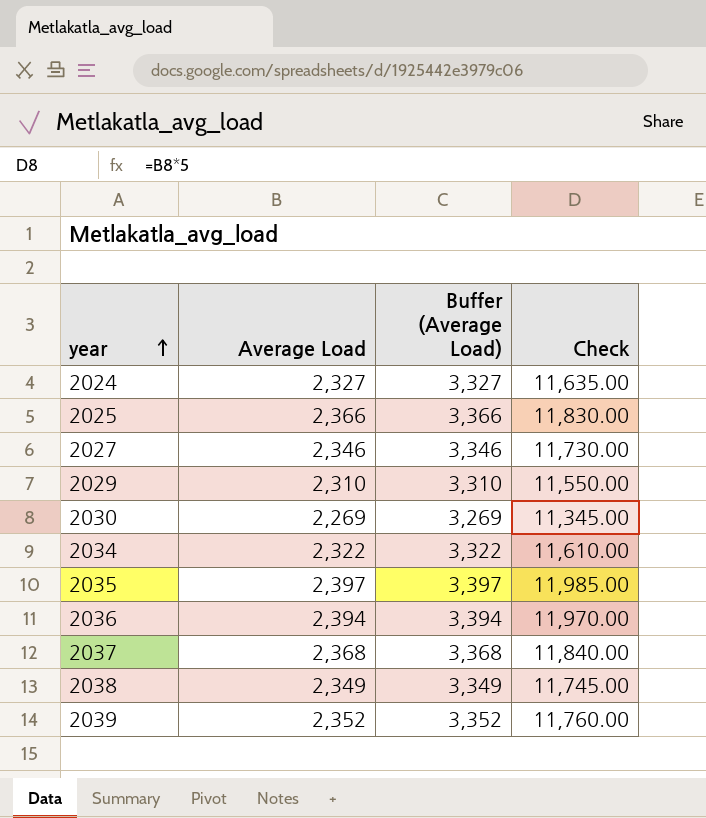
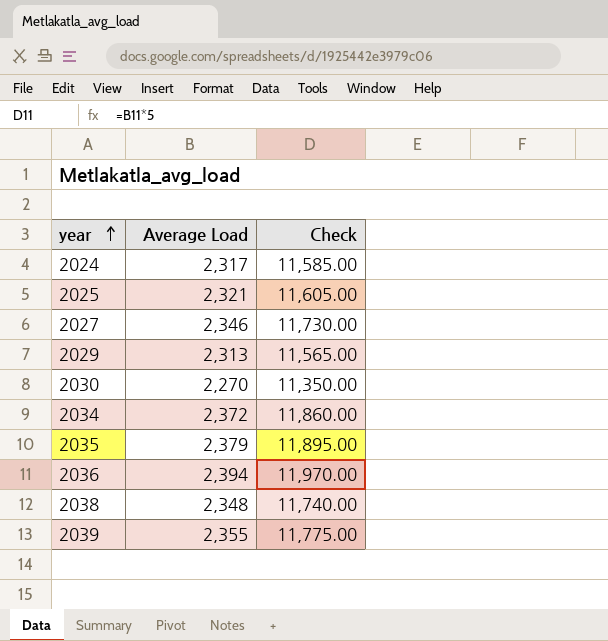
column Buffer (Average Load) | formula: [Average Load] + 1000 -> none
row 2037: 2,368 | 3,368 | 11,840.00 -> none
2024 | Average Load: 2,327 -> 2,317
2024 | Check: 11,635.00 -> 11,585.00
2025 | Average Load: 2,366 -> 2,321
2025 | Check: 11,830.00 -> 11,605.00
2029 | Average Load: 2,310 -> 2,313
2029 | Check: 11,550.00 -> 11,565.00
2030 | Average Load: 2,269 -> 2,270
2030 | Check: 11,345.00 -> 11,350.00
2034 | Average Load: 2,322 -> 2,372
2034 | Check: 11,610.00 -> 11,860.00
2035 | Average Load: 2,397 -> 2,379
2035 | Check: 11,985.00 -> 11,895.00
2038 | Average Load: 2,349 -> 2,348
2038 | Check: 11,745.00 -> 11,740.00
2039 | Average Load: 2,352 -> 2,355
2039 | Check: 11,760.00 -> 11,775.00

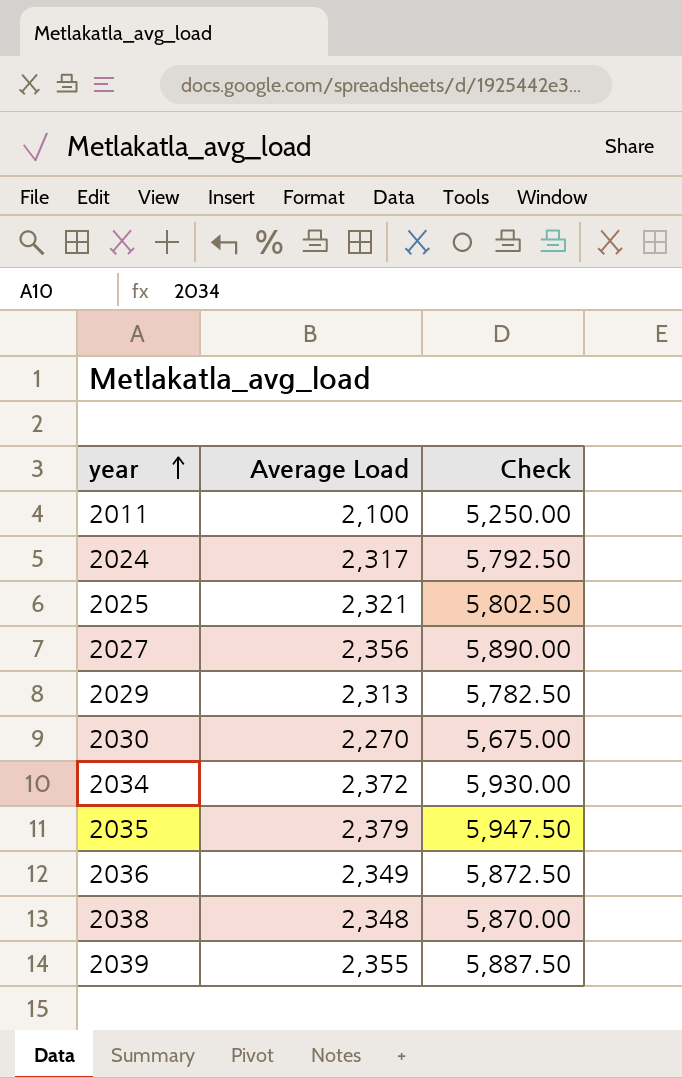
column Check | formula: [Average Load] * 5 -> [Average Load] * 2.5
row 2011: none -> 2,100 | 5,250.00
2027 | Average Load: 2,346 -> 2,356
2036 | Average Load: 2,394 -> 2,349

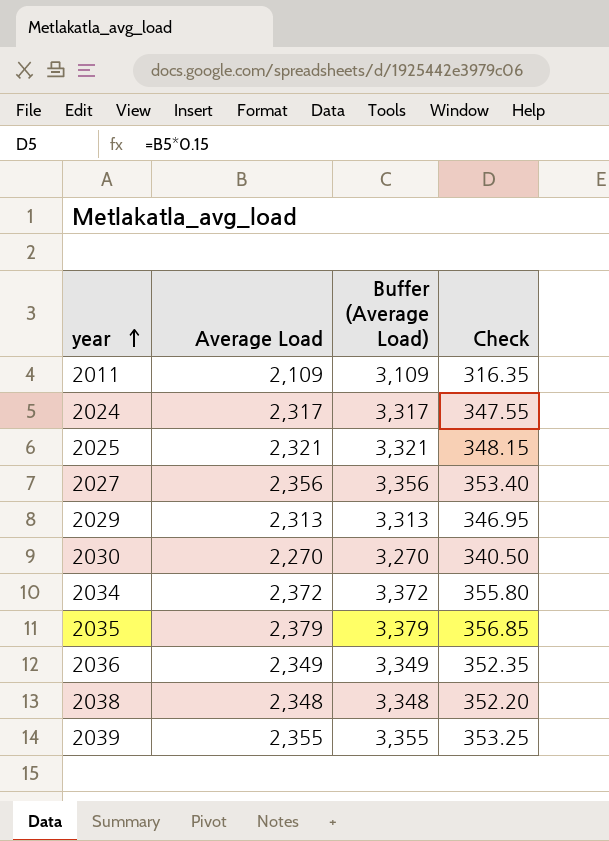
column Buffer (Average Load) | formula: none -> [Average Load] + 1000
column Check | formula: [Average Load] * 2.5 -> [Average Load] * 0.15
2011 | Average Load: 2,100 -> 2,109

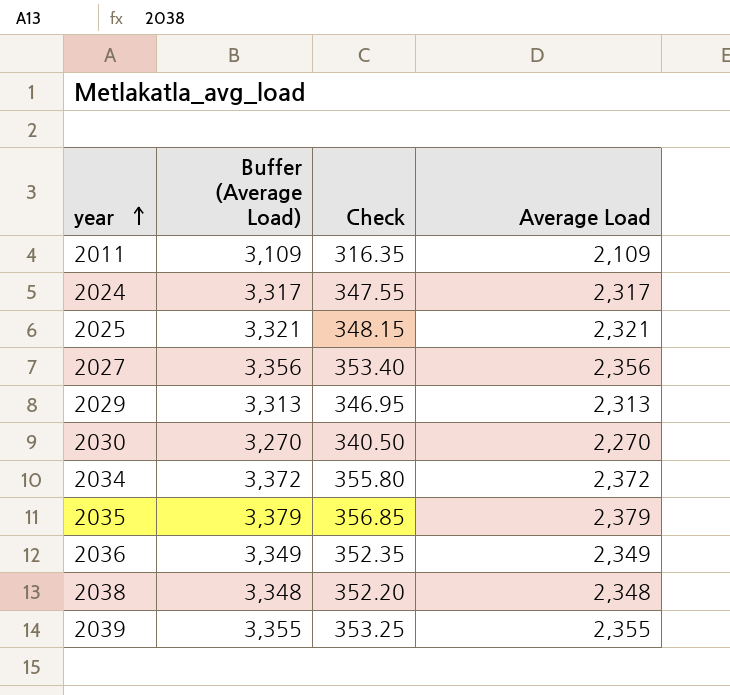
column Average Load | position: 2 -> 4

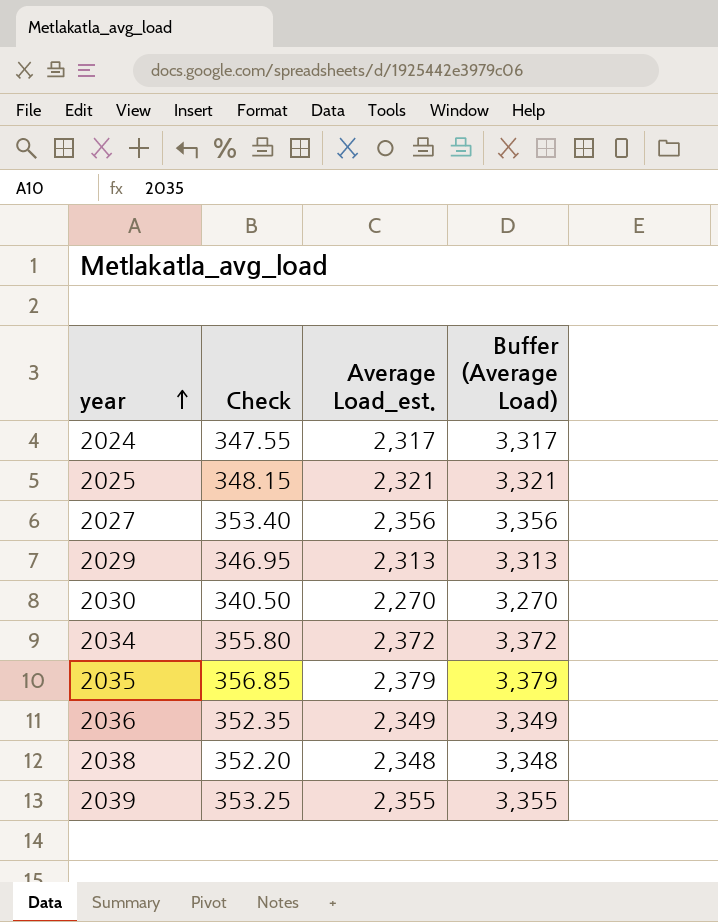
column name: Average Load -> Average Load_est.
column Buffer (Average Load) | position: 2 -> 4
row 2011: 3,109 | 316.35 | 2,109 -> none

